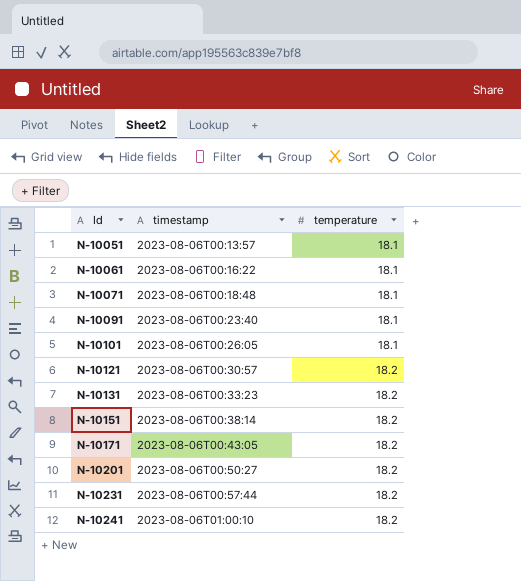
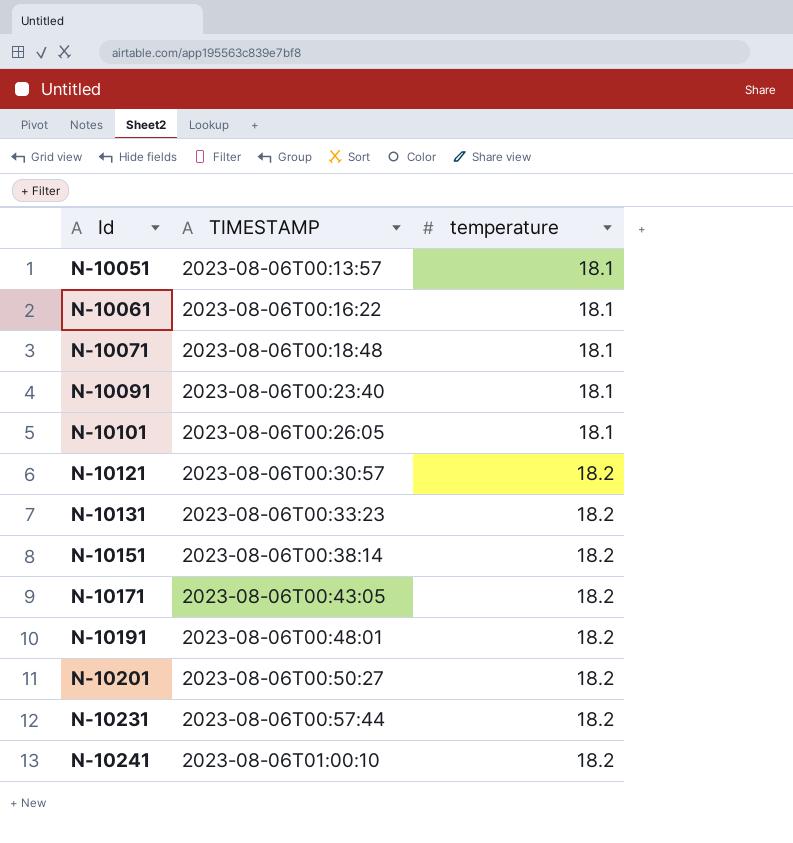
column name: timestamp -> TIMESTAMP
row N-10191: none -> 2023-08-06T00:48:01 | 18.2

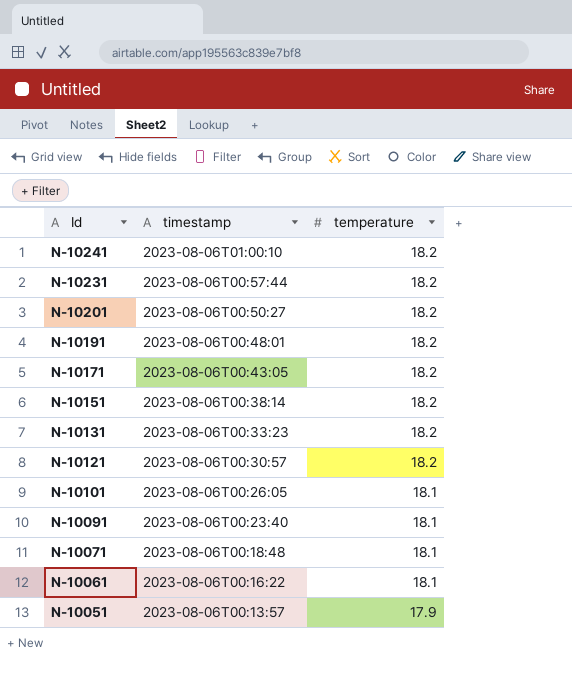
row order: Id ascending -> Id descending
column name: TIMESTAMP -> timestamp
N-10051 | temperature: 18.1 -> 17.9

